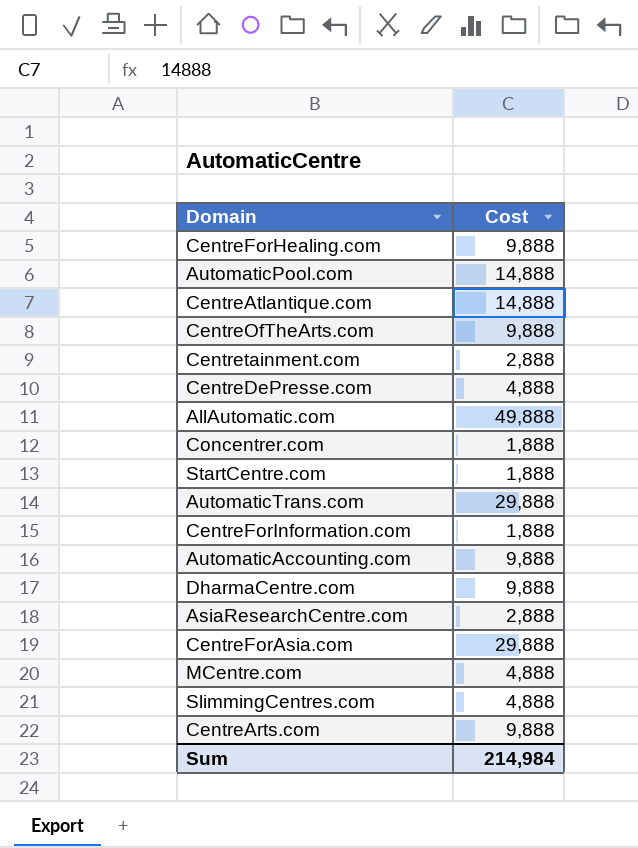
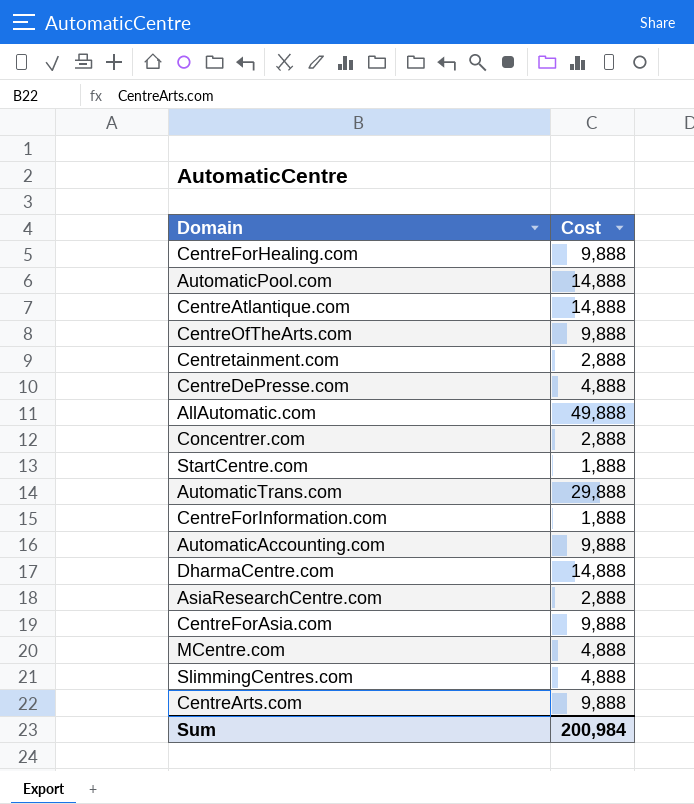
Concentrer.com | Cost: 1,888 -> 2,888
DharmaCentre.com | Cost: 9,888 -> 14,888
CentreForAsia.com | Cost: 29,888 -> 9,888
Sum | Cost: 214,984 -> 200,984

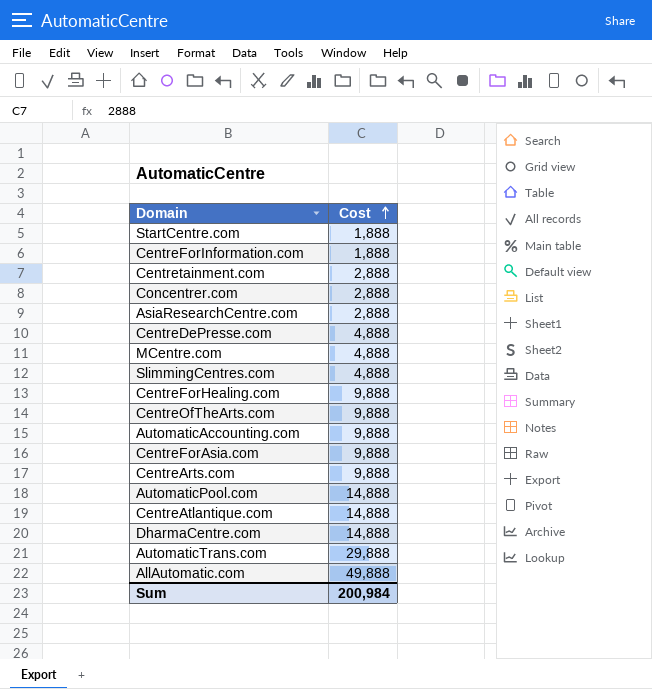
row order: none -> Cost ascending

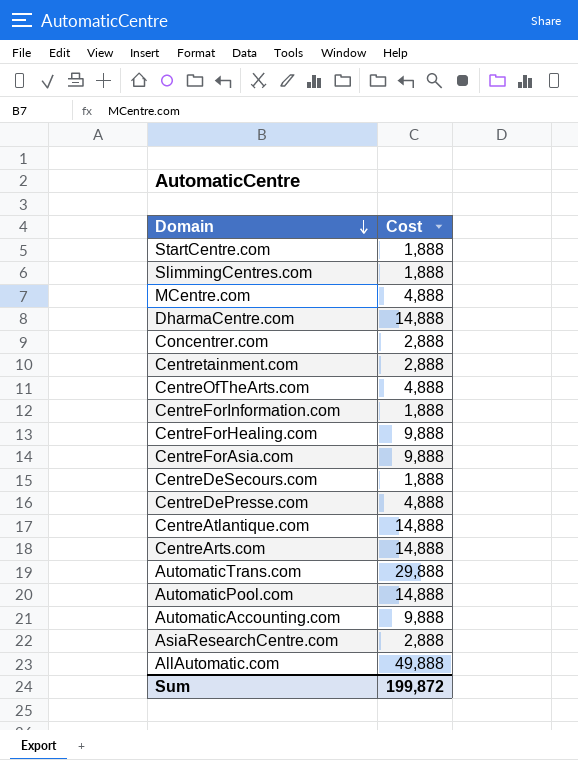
row order: Cost ascending -> Domain descending
SlimmingCentres.com | Cost: 4,888 -> 1,888
CentreOfTheArts.com | Cost: 9,888 -> 4,888
row CentreDeSecours.com: none -> 1,888
CentreArts.com | Cost: 9,888 -> 14,888
Sum | Cost: 200,984 -> 199,872

